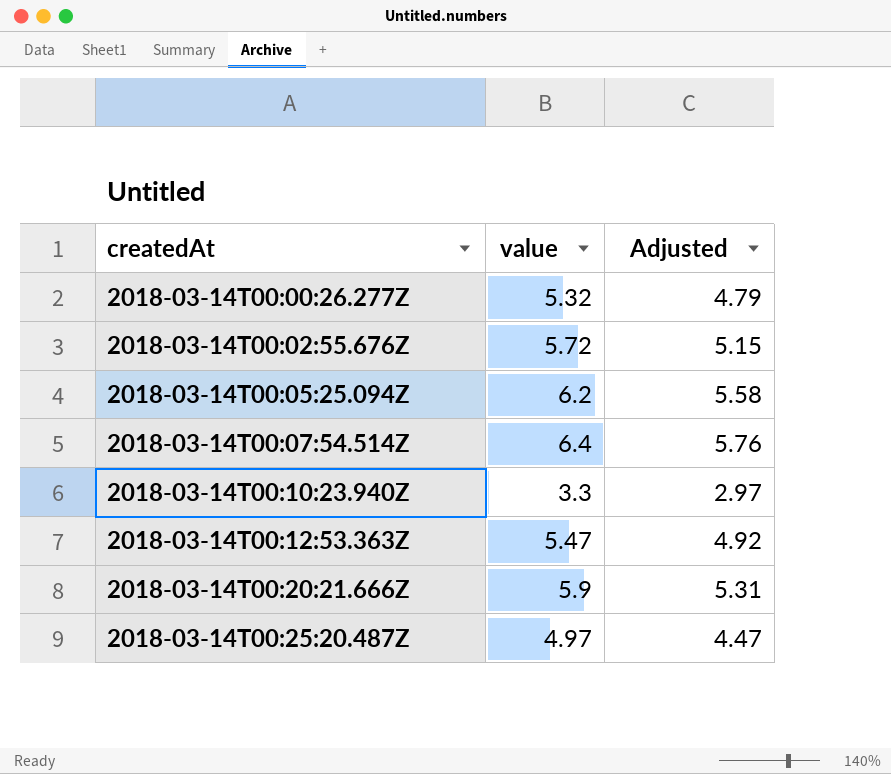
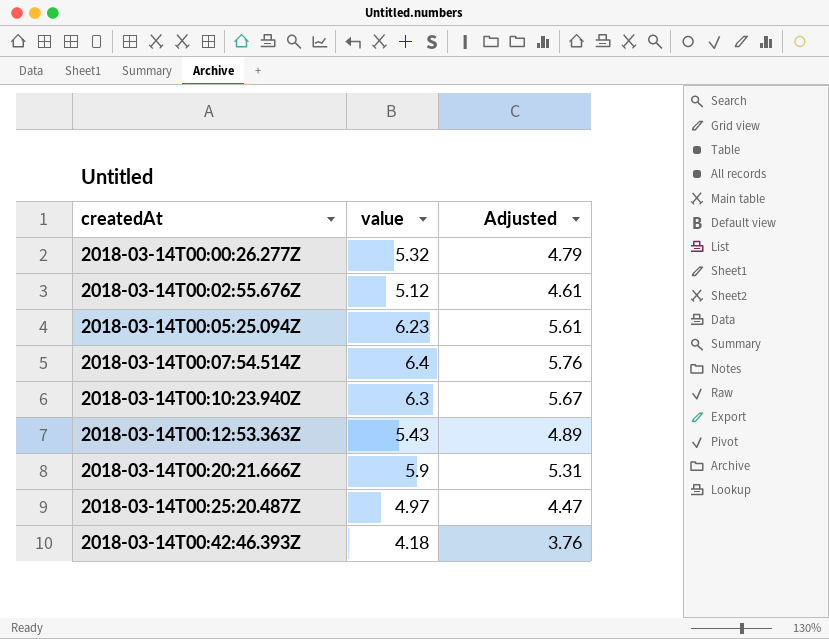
2018-03-14T00:02:55.676Z | value: 5.72 -> 5.12
2018-03-14T00:02:55.676Z | Adjusted: 5.15 -> 4.61
2018-03-14T00:05:25.094Z | value: 6.2 -> 6.23
2018-03-14T00:05:25.094Z | Adjusted: 5.58 -> 5.61
2018-03-14T00:10:23.940Z | value: 3.3 -> 6.3
2018-03-14T00:10:23.940Z | Adjusted: 2.97 -> 5.67
2018-03-14T00:12:53.363Z | value: 5.47 -> 5.43
2018-03-14T00:12:53.363Z | Adjusted: 4.92 -> 4.89
row 2018-03-14T00:42:46.393Z: none -> 4.18 | 3.76

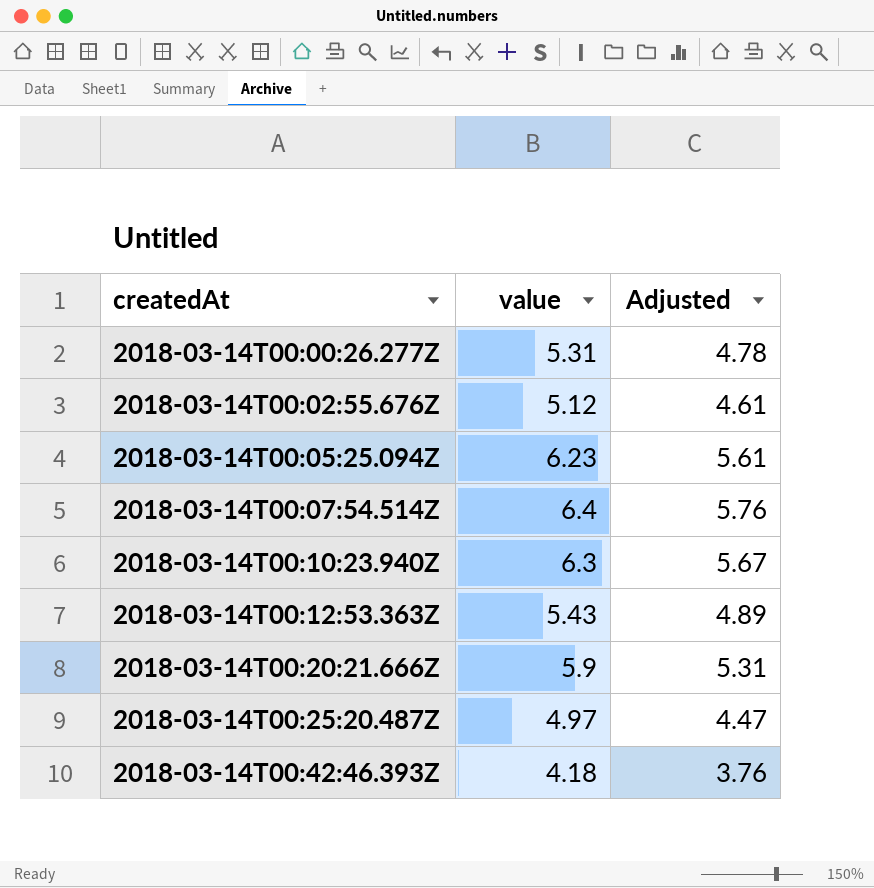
2018-03-14T00:00:26.277Z | value: 5.32 -> 5.31
2018-03-14T00:00:26.277Z | Adjusted: 4.79 -> 4.78

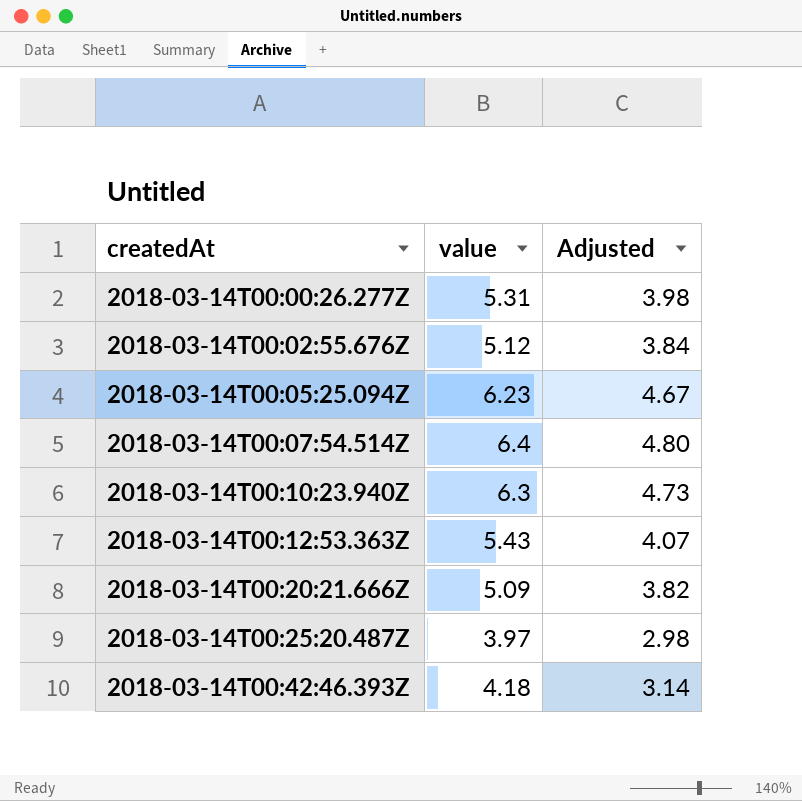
column Adjusted | formula: [value] * 0.9 -> [value] * 0.75
2018-03-14T00:20:21.666Z | value: 5.9 -> 5.09
2018-03-14T00:25:20.487Z | value: 4.97 -> 3.97

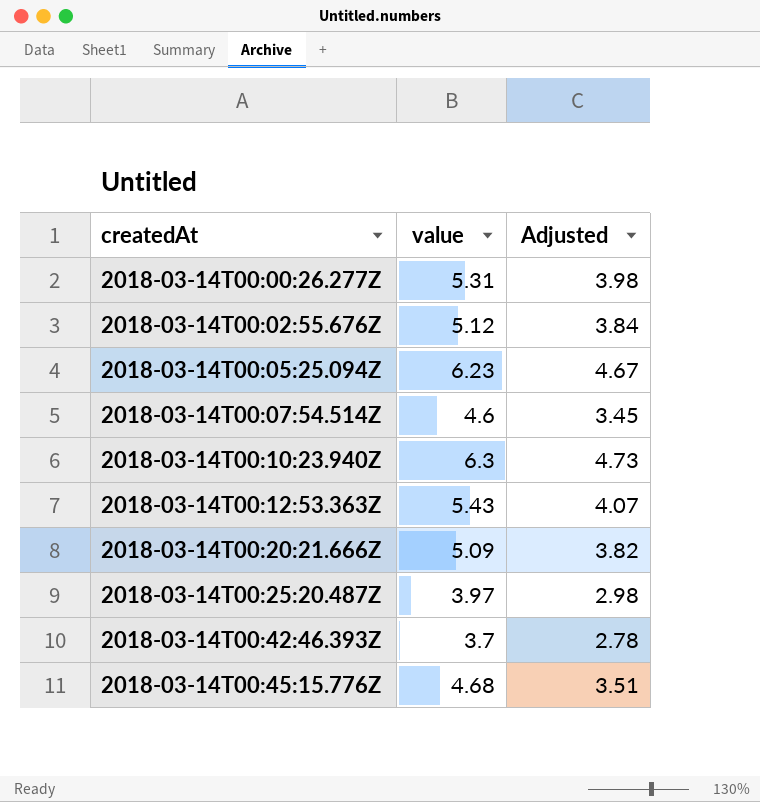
2018-03-14T00:07:54.514Z | value: 6.4 -> 4.6
2018-03-14T00:07:54.514Z | Adjusted: 4.80 -> 3.45
2018-03-14T00:42:46.393Z | value: 4.18 -> 3.7
2018-03-14T00:42:46.393Z | Adjusted: 3.14 -> 2.78
row 2018-03-14T00:45:15.776Z: none -> 4.68 | 3.51

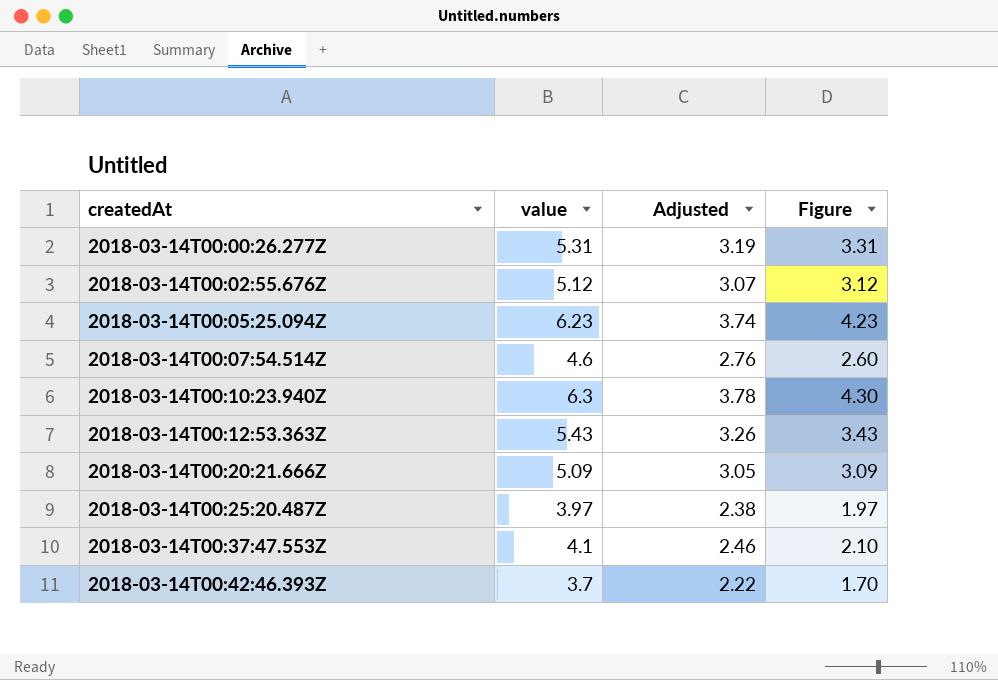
column Adjusted | formula: [value] * 0.75 -> [value] * 0.6
column Figure | formula: none -> [value] - 2
row 2018-03-14T00:45:15.776Z: 4.68 | 3.51 -> none
row 2018-03-14T00:37:47.553Z: none -> 4.1 | 2.46 | 2.10

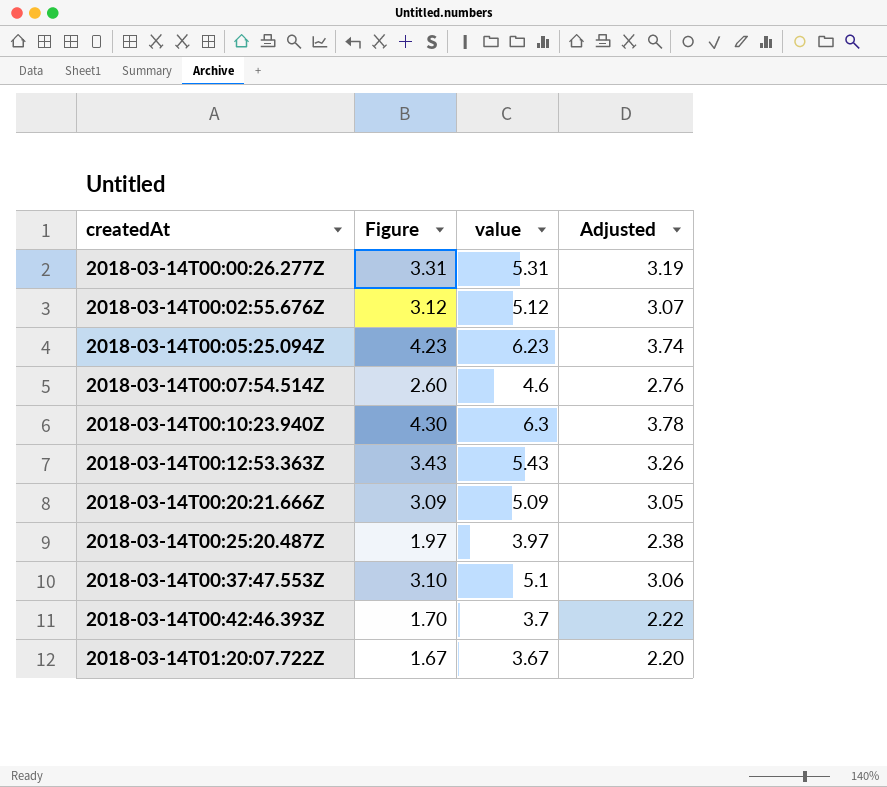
column Figure | position: 4 -> 2
2018-03-14T00:37:47.553Z | Figure: 2.10 -> 3.10
2018-03-14T00:37:47.553Z | value: 4.1 -> 5.1
2018-03-14T00:37:47.553Z | Adjusted: 2.46 -> 3.06
row 2018-03-14T01:20:07.722Z: none -> 1.67 | 3.67 | 2.20

